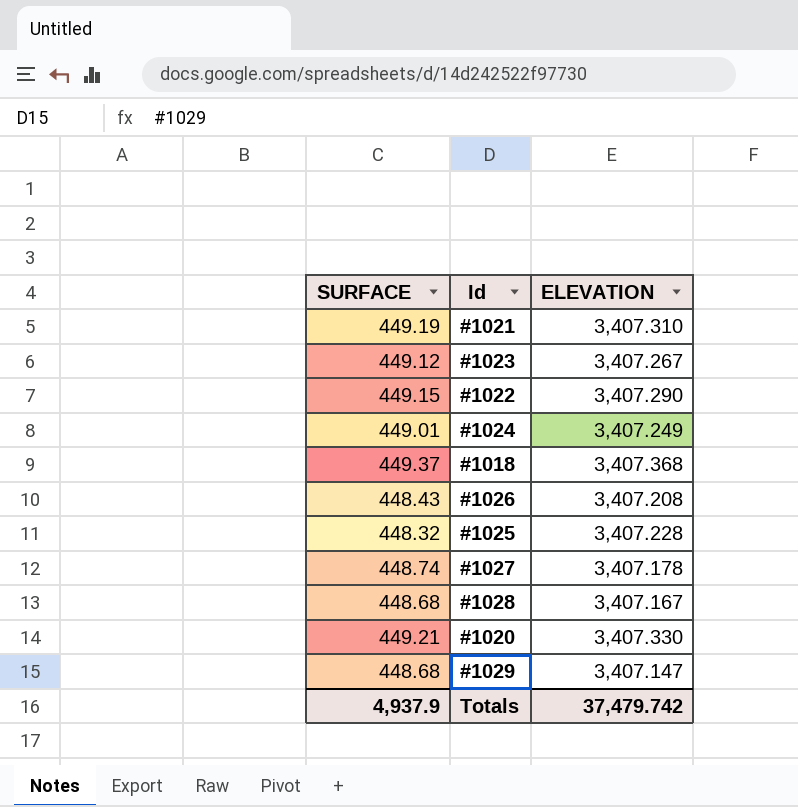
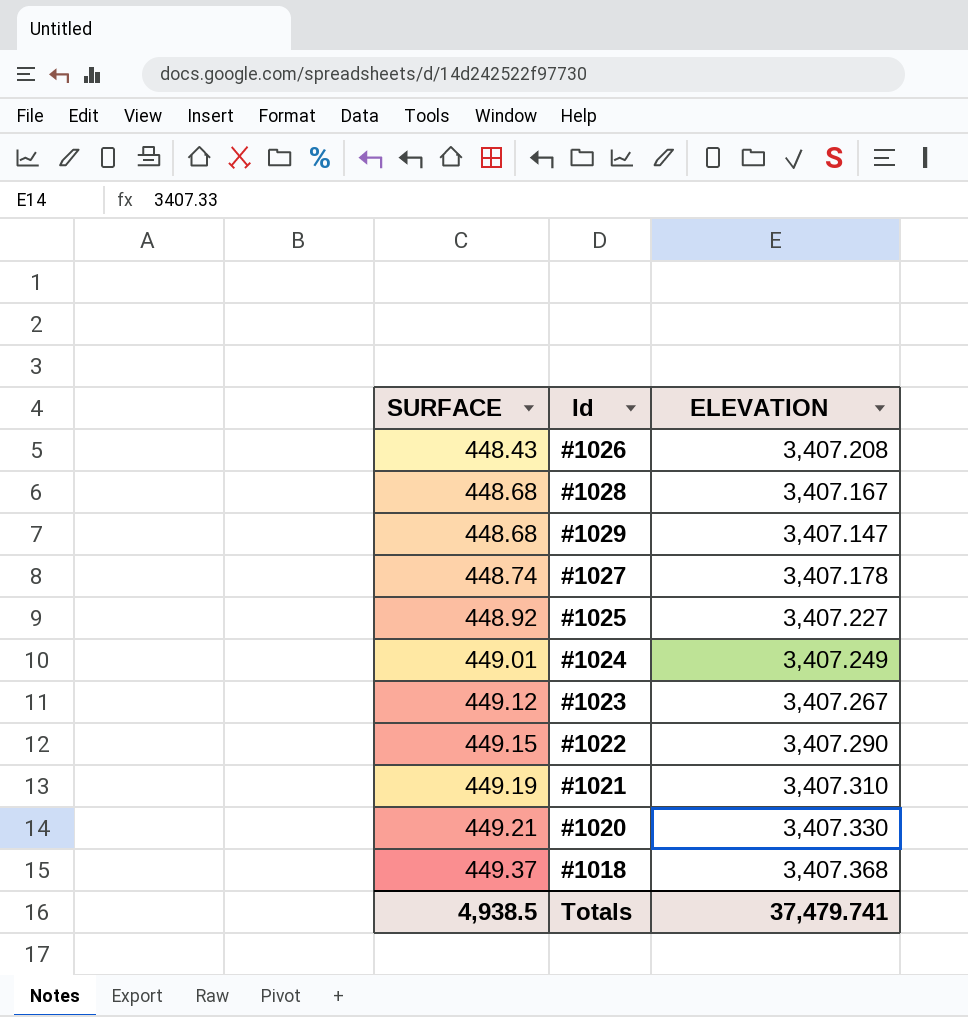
row order: none -> SURFACE ascending
#1025 | SURFACE: 448.32 -> 448.92
#1025 | ELEVATION: 3,407.228 -> 3,407.227
Totals | SURFACE: 4,937.9 -> 4,938.5
Totals | ELEVATION: 37,479.742 -> 37,479.741

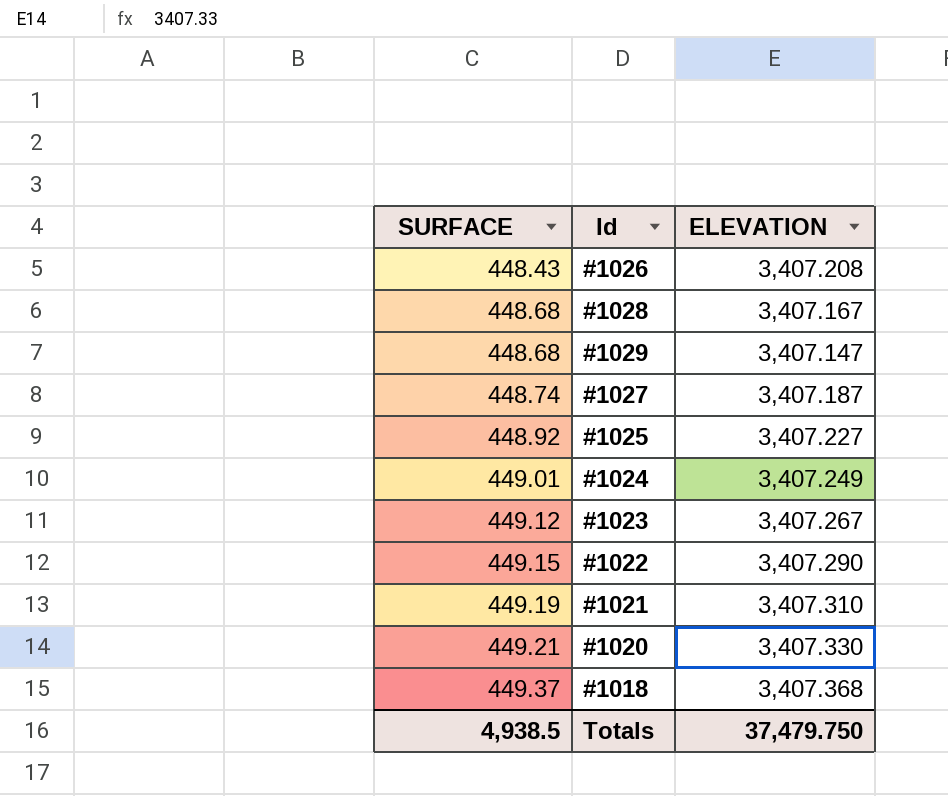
#1027 | ELEVATION: 3,407.178 -> 3,407.187
Totals | ELEVATION: 37,479.741 -> 37,479.750

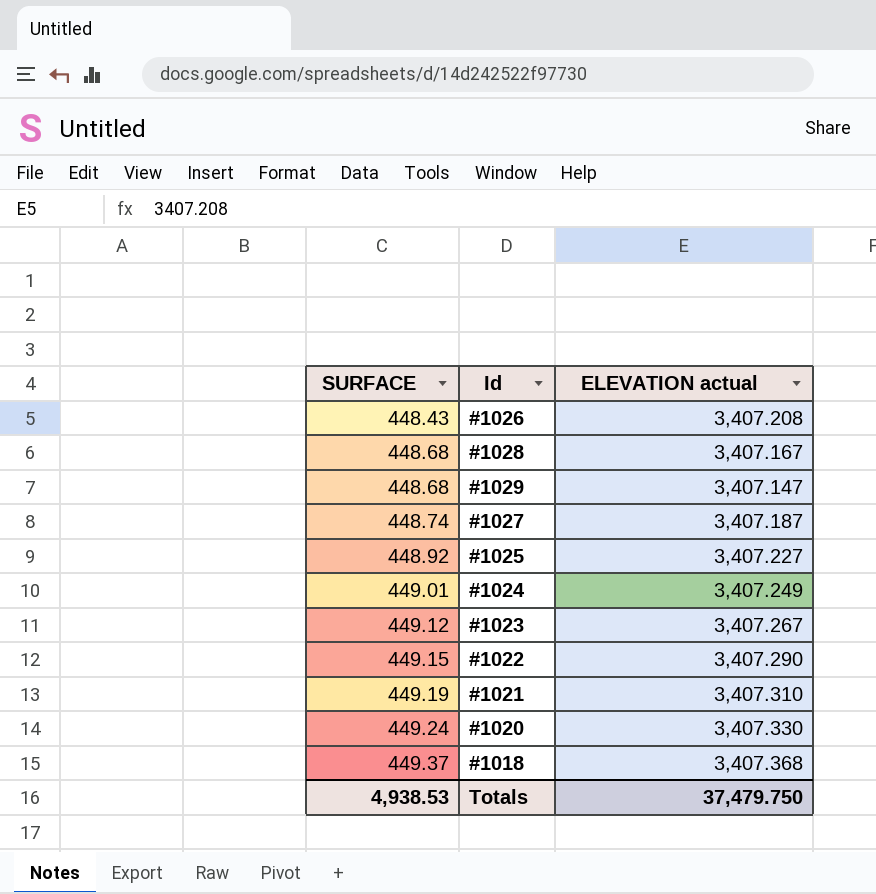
column name: ELEVATION -> ELEVATION actual
#1020 | SURFACE: 449.21 -> 449.24
Totals | SURFACE: 4,938.5 -> 4,938.53

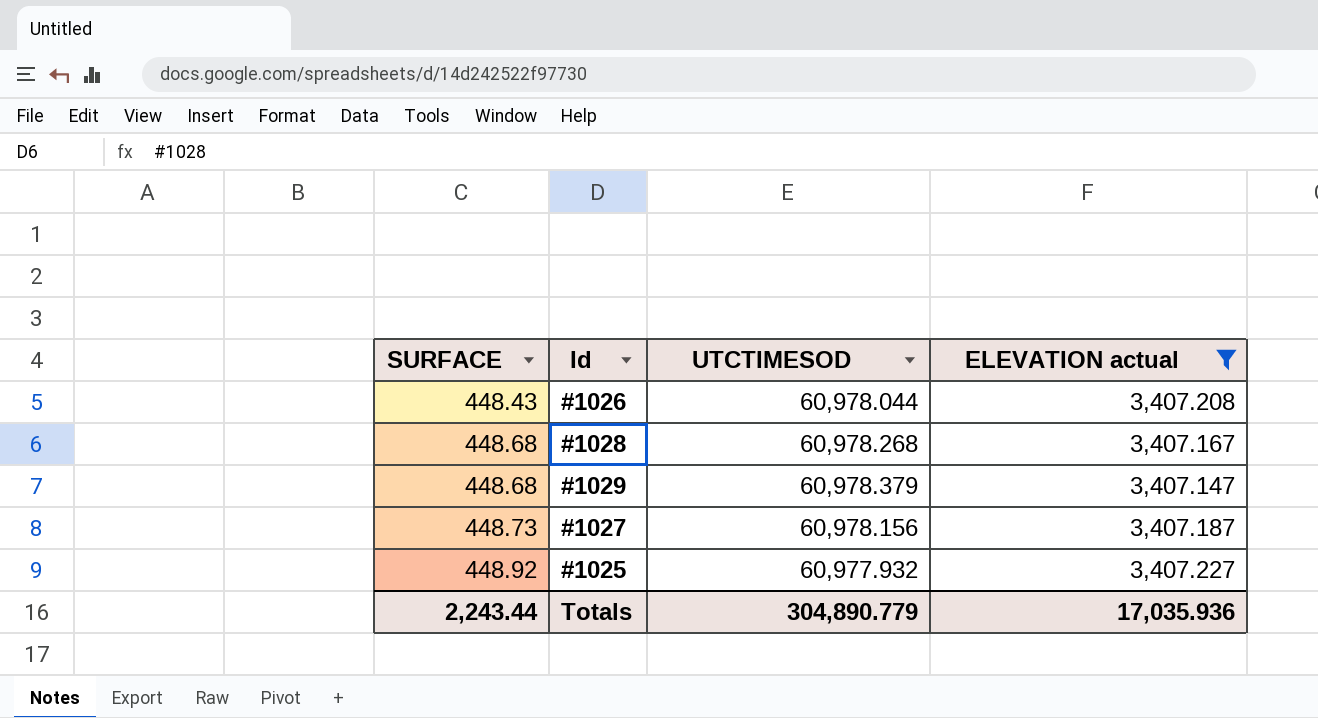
filter: none -> ELEVATION actual <= 3,407.227
column UTCTIMESOD | position: none -> 3
#1027 | SURFACE: 448.74 -> 448.73
Totals | SURFACE: 4,938.53 -> 2,243.44
Totals | ELEVATION actual: 37,479.750 -> 17,035.936

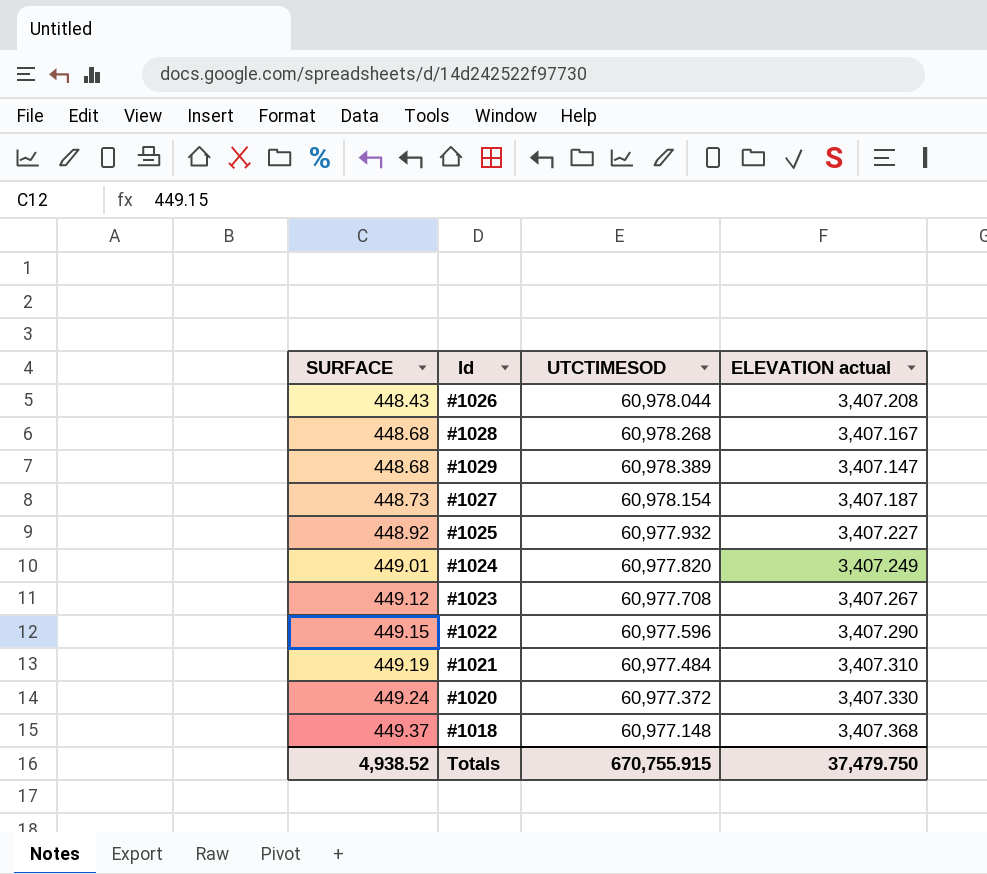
filter: ELEVATION actual <= 3,407.227 -> none
#1029 | UTCTIMESOD: 60,978.379 -> 60,978.389
#1027 | UTCTIMESOD: 60,978.156 -> 60,978.154
Totals | SURFACE: 2,243.44 -> 4,938.52
Totals | UTCTIMESOD: 304,890.779 -> 670,755.915
Totals | ELEVATION actual: 17,035.936 -> 37,479.750

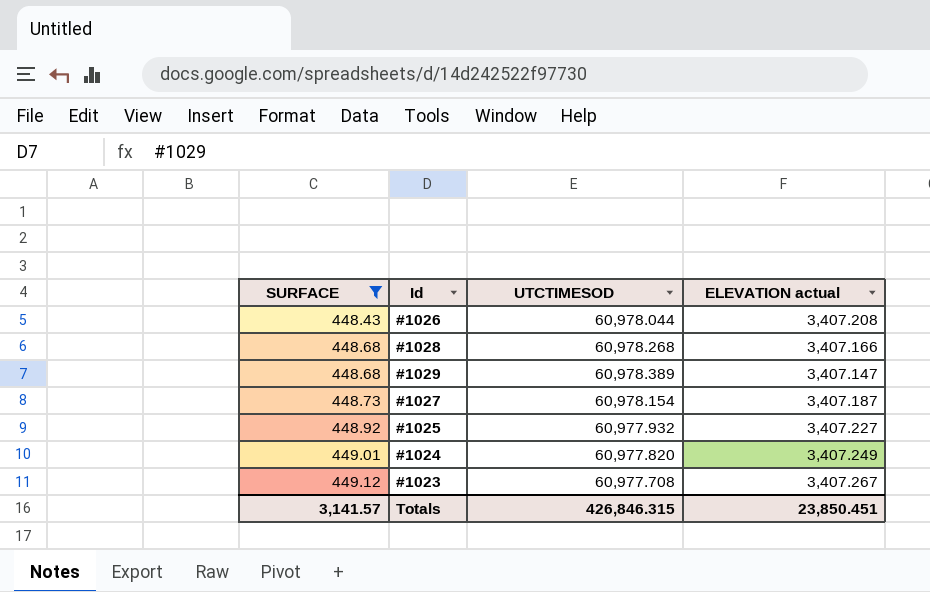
filter: none -> SURFACE <= 449.12
#1028 | ELEVATION actual: 3,407.167 -> 3,407.166
Totals | SURFACE: 4,938.52 -> 3,141.57
Totals | UTCTIMESOD: 670,755.915 -> 426,846.315
Totals | ELEVATION actual: 37,479.750 -> 23,850.451

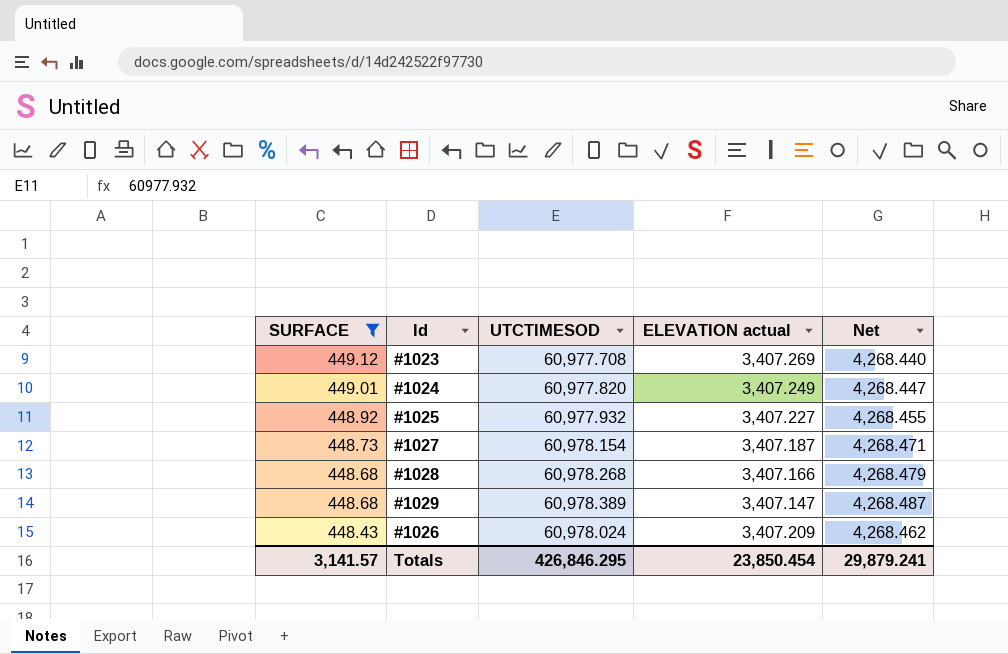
row order: SURFACE ascending -> SURFACE descending
column Net | formula: none -> [UTCTIMESOD] * 0.07
#1023 | ELEVATION actual: 3,407.267 -> 3,407.269
#1026 | UTCTIMESOD: 60,978.044 -> 60,978.024
#1026 | ELEVATION actual: 3,407.208 -> 3,407.209
Totals | UTCTIMESOD: 426,846.315 -> 426,846.295
Totals | ELEVATION actual: 23,850.451 -> 23,850.454

